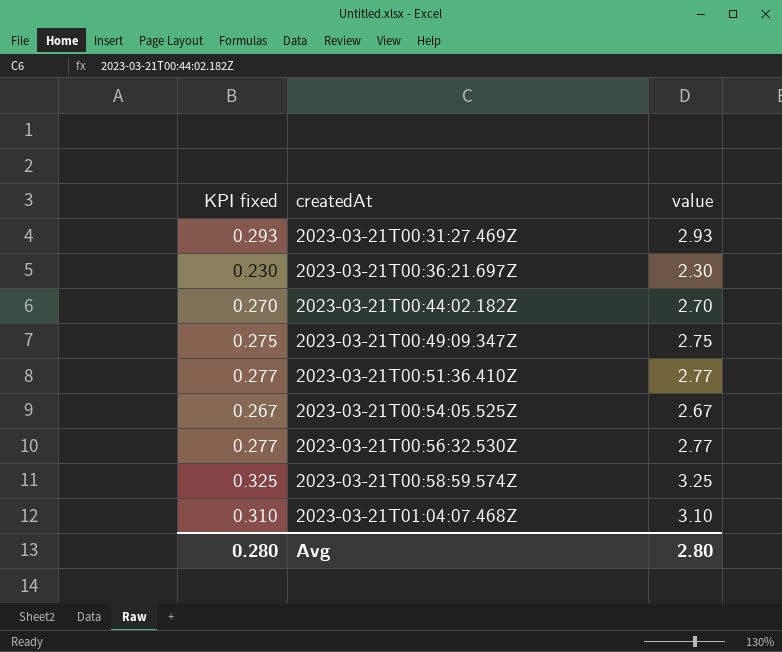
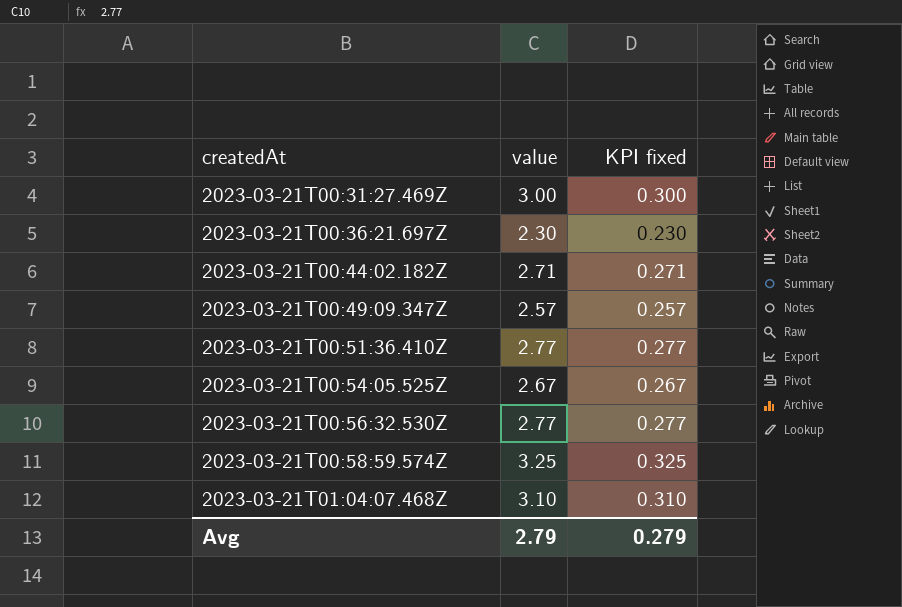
column KPI fixed | position: 1 -> 3
2023-03-21T00:31:27.469Z | value: 2.93 -> 3.00
2023-03-21T00:31:27.469Z | KPI fixed: 0.293 -> 0.300
2023-03-21T00:44:02.182Z | value: 2.70 -> 2.71
2023-03-21T00:44:02.182Z | KPI fixed: 0.270 -> 0.271
2023-03-21T00:49:09.347Z | value: 2.75 -> 2.57
2023-03-21T00:49:09.347Z | KPI fixed: 0.275 -> 0.257
Avg | value: 2.80 -> 2.79
Avg | KPI fixed: 0.280 -> 0.279

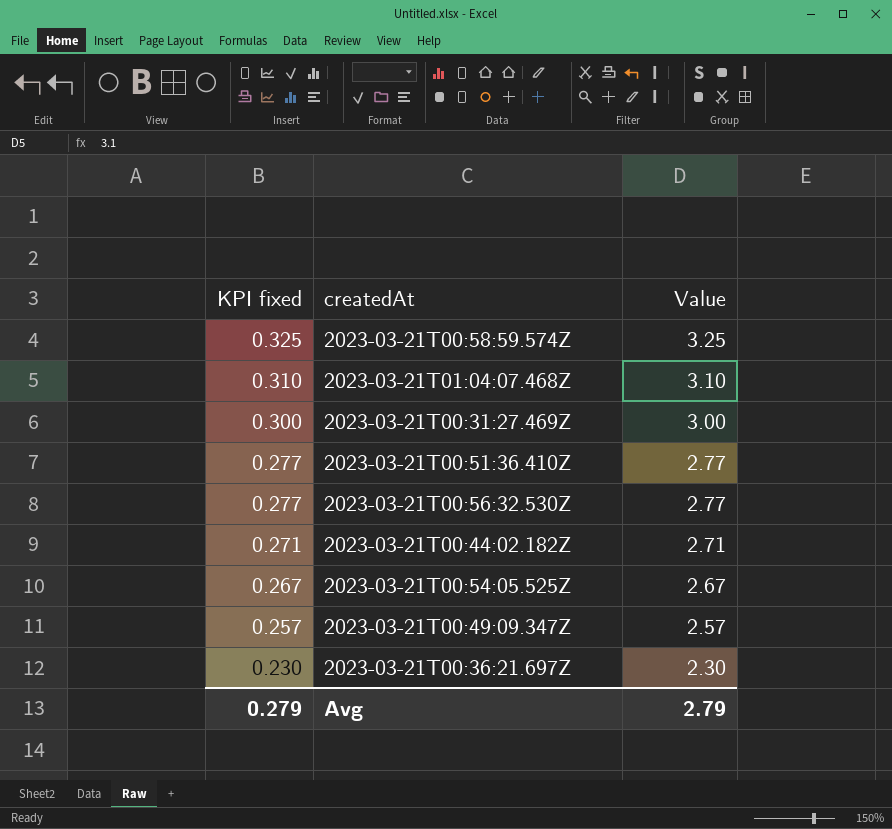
row order: createdAt ascending -> KPI fixed descending
column KPI fixed | position: 3 -> 1
column name: value -> Value

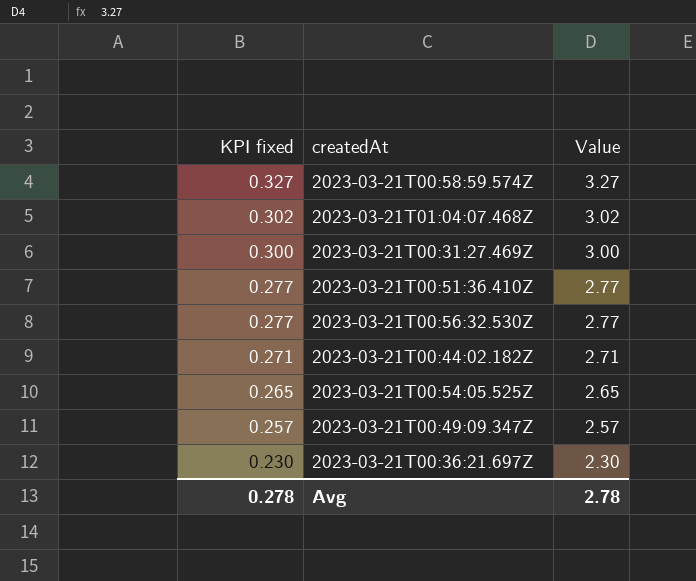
2023-03-21T00:58:59.574Z | KPI fixed: 0.325 -> 0.327
2023-03-21T00:58:59.574Z | Value: 3.25 -> 3.27
2023-03-21T01:04:07.468Z | KPI fixed: 0.310 -> 0.302
2023-03-21T01:04:07.468Z | Value: 3.10 -> 3.02
2023-03-21T00:54:05.525Z | KPI fixed: 0.267 -> 0.265
2023-03-21T00:54:05.525Z | Value: 2.67 -> 2.65
Avg | KPI fixed: 0.279 -> 0.278
Avg | Value: 2.79 -> 2.78

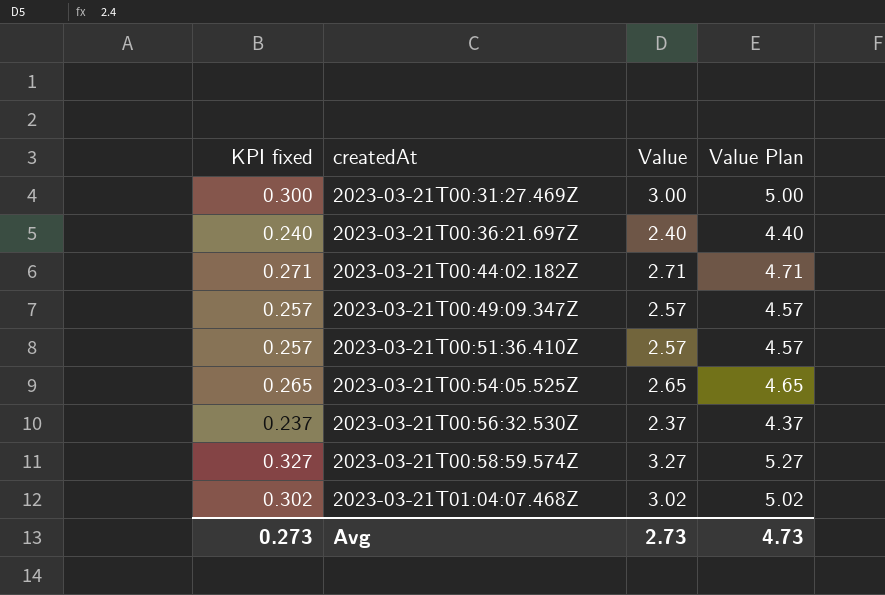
row order: KPI fixed descending -> createdAt ascending
column Value Plan | formula: none -> [Value] + 2
2023-03-21T00:36:21.697Z | KPI fixed: 0.230 -> 0.240
2023-03-21T00:36:21.697Z | Value: 2.30 -> 2.40
2023-03-21T00:51:36.410Z | KPI fixed: 0.277 -> 0.257
2023-03-21T00:51:36.410Z | Value: 2.77 -> 2.57
2023-03-21T00:56:32.530Z | KPI fixed: 0.277 -> 0.237
2023-03-21T00:56:32.530Z | Value: 2.77 -> 2.37
Avg | KPI fixed: 0.278 -> 0.273
Avg | Value: 2.78 -> 2.73

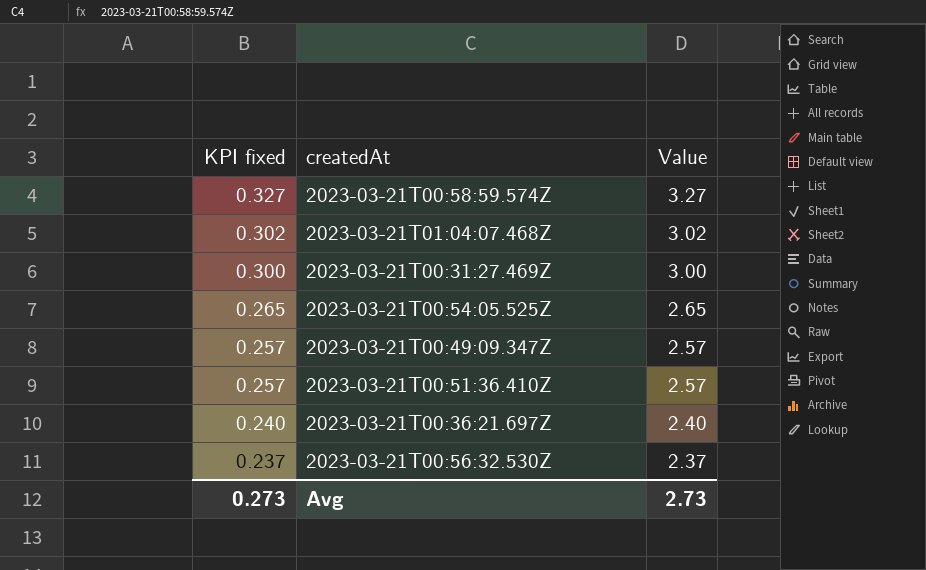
row order: createdAt ascending -> KPI fixed descending
column Value Plan | formula: [Value] + 2 -> none
row 2023-03-21T00:44:02.182Z: 0.271 | 2.71 | 4.71 -> none

